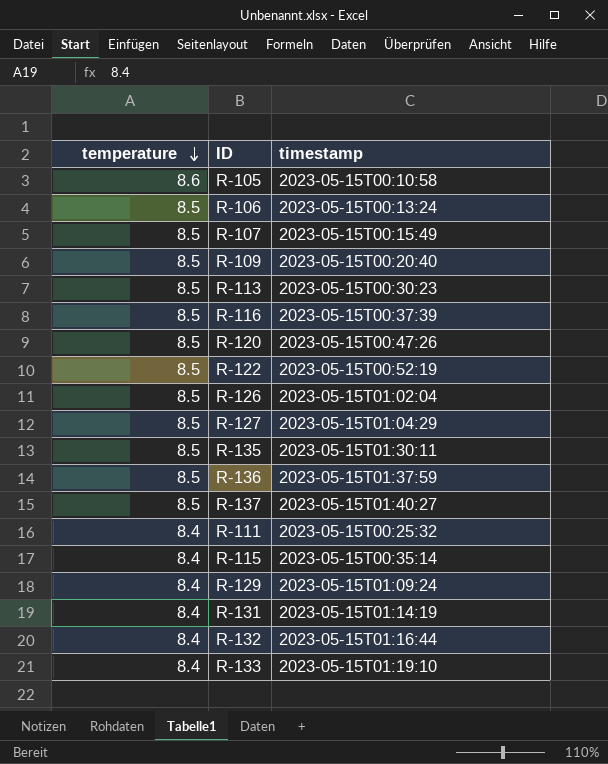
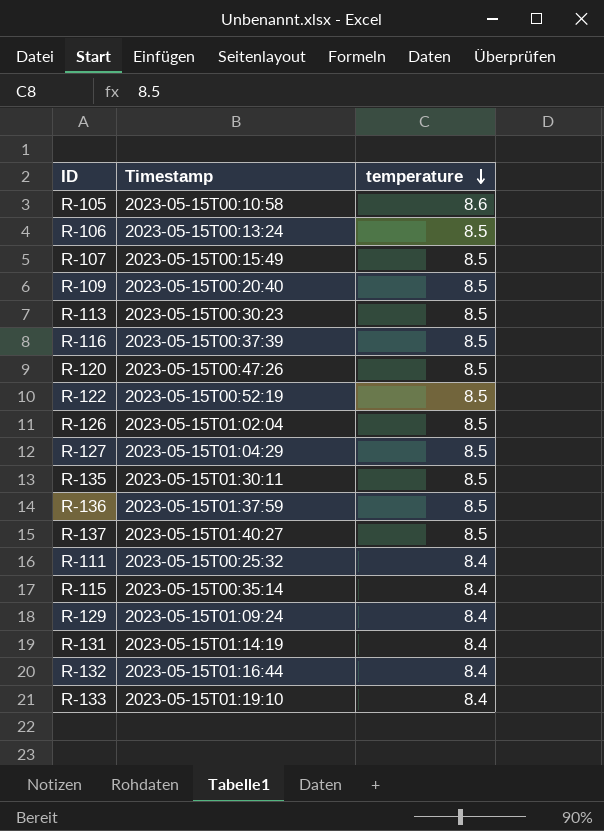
column name: timestamp -> Timestamp
column temperature | position: 1 -> 3

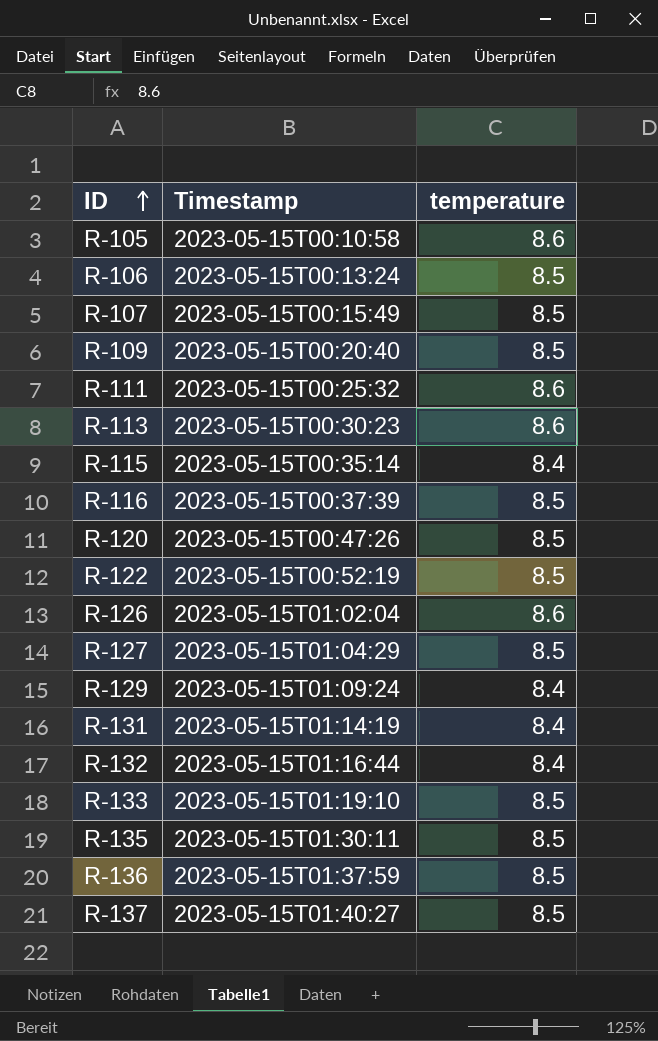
row order: temperature descending -> ID ascending
R-111 | temperature: 8.4 -> 8.6
R-113 | temperature: 8.5 -> 8.6
R-126 | temperature: 8.5 -> 8.6
R-133 | temperature: 8.4 -> 8.5

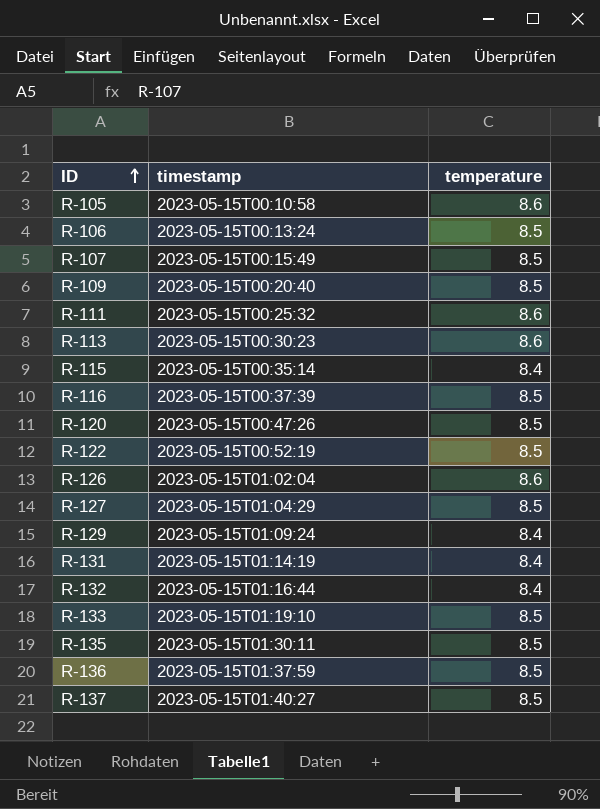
column name: Timestamp -> timestamp

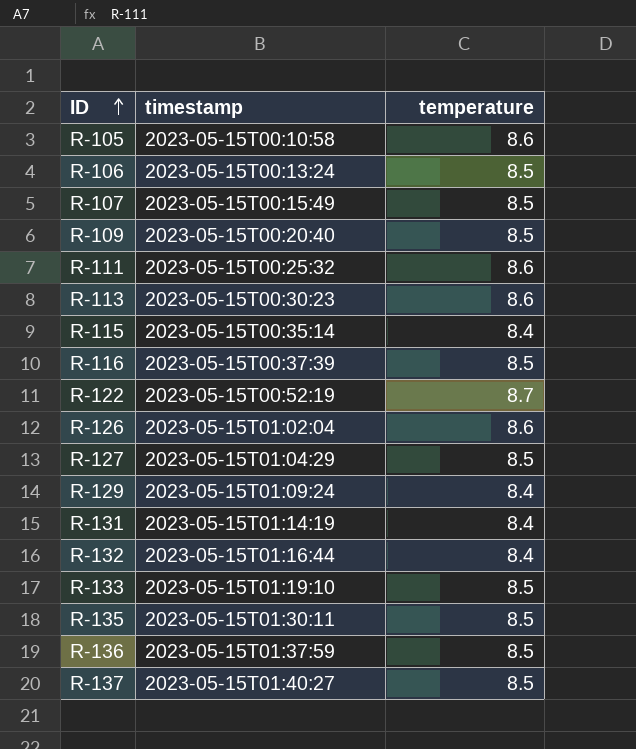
row R-120: 2023-05-15T00:47:26 | 8.5 -> none
R-122 | temperature: 8.5 -> 8.7

